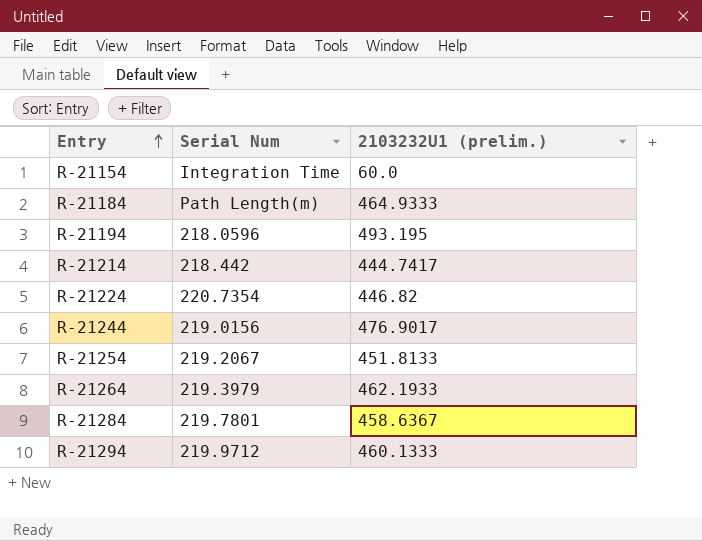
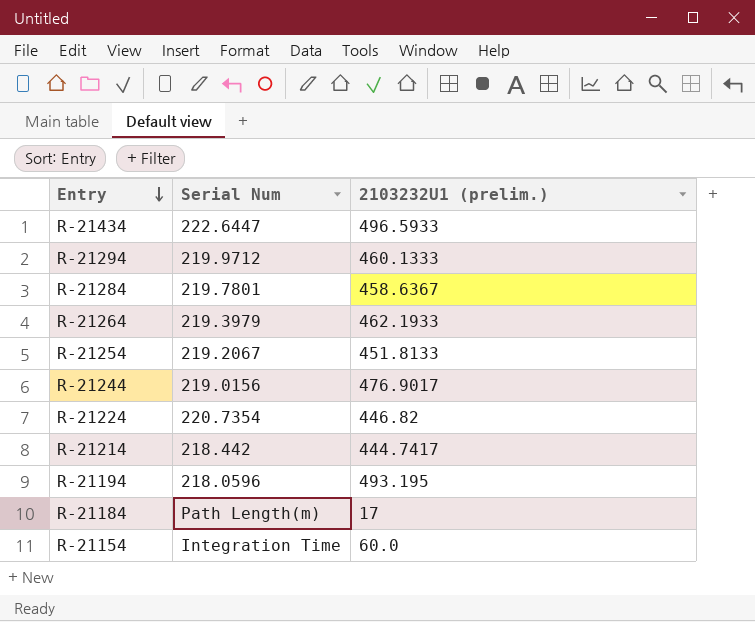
row order: Entry ascending -> Entry descending
row R-21434: none -> 222.6447 | 496.5933
R-21184 | 2103232U1 (prelim.): 464.9333 -> 17

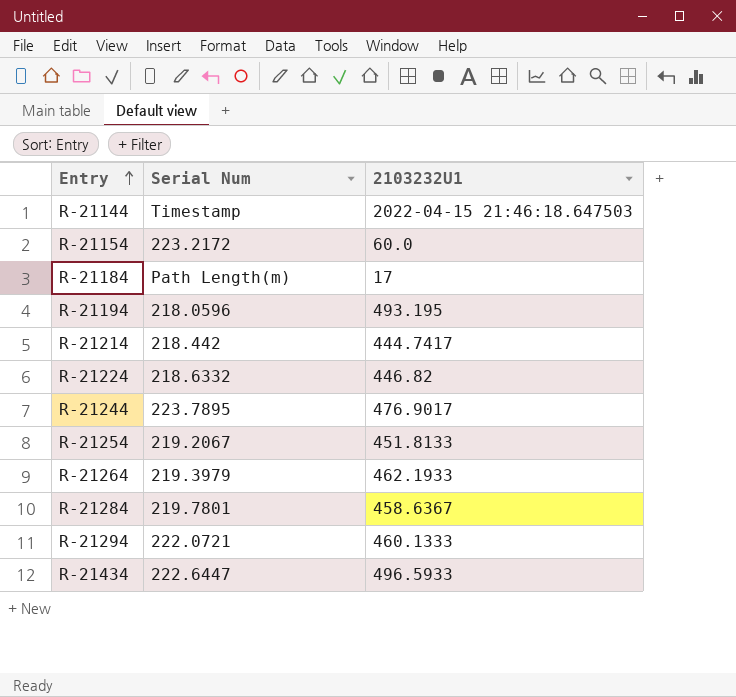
row order: Entry descending -> Entry ascending
column name: 2103232U1 (prelim.) -> 2103232U1
row R-21144: none -> Timestamp | 2022-04-15 21:46:18.647503
R-21154 | Serial Num: Integration Time -> 223.2172
R-21224 | Serial Num: 220.7354 -> 218.6332
R-21244 | Serial Num: 219.0156 -> 223.7895
R-21294 | Serial Num: 219.9712 -> 222.0721

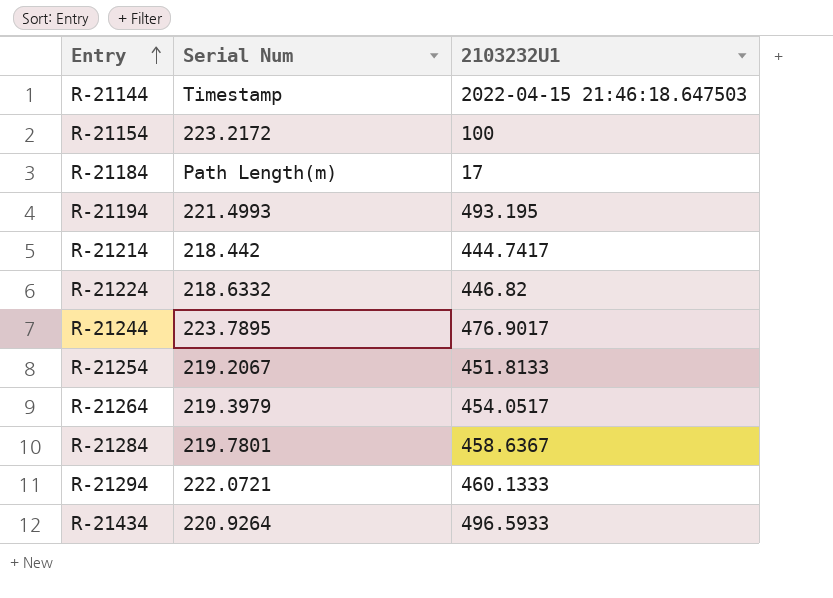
R-21154 | 2103232U1: 60.0 -> 100
R-21194 | Serial Num: 218.0596 -> 221.4993
R-21264 | 2103232U1: 462.1933 -> 454.0517
R-21434 | Serial Num: 222.6447 -> 220.9264

